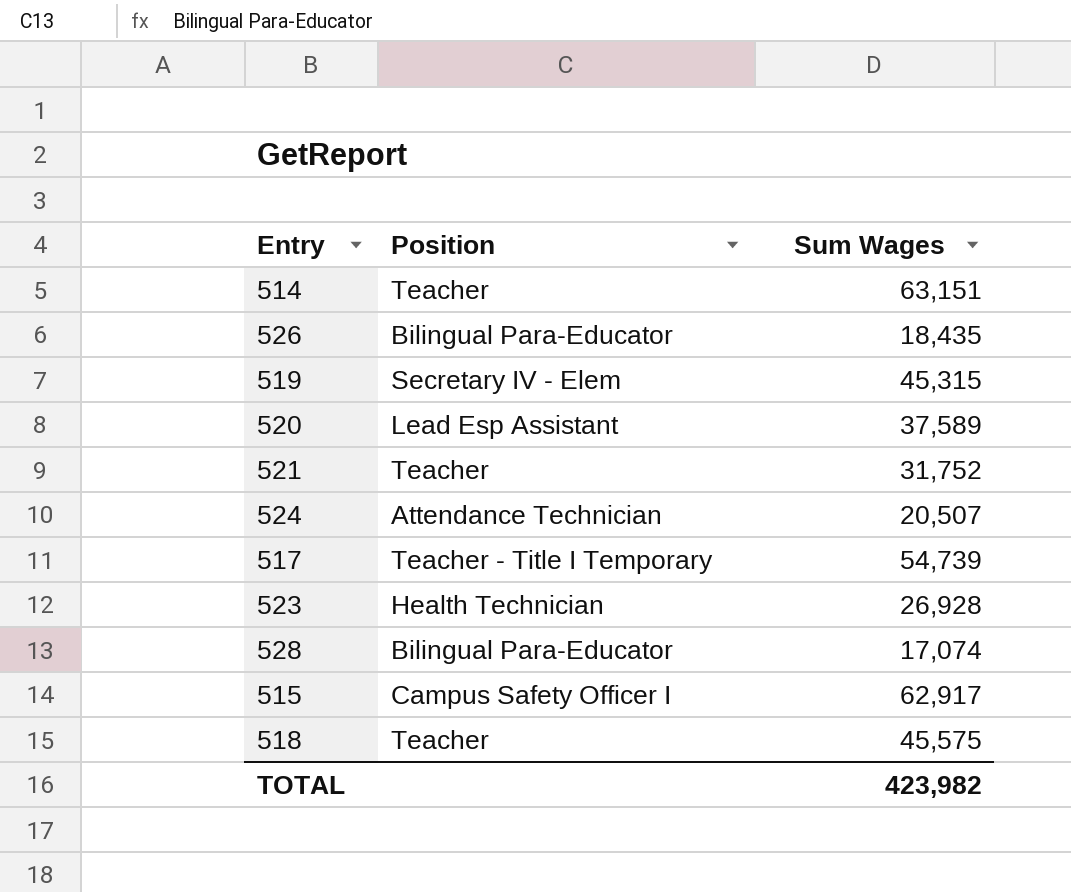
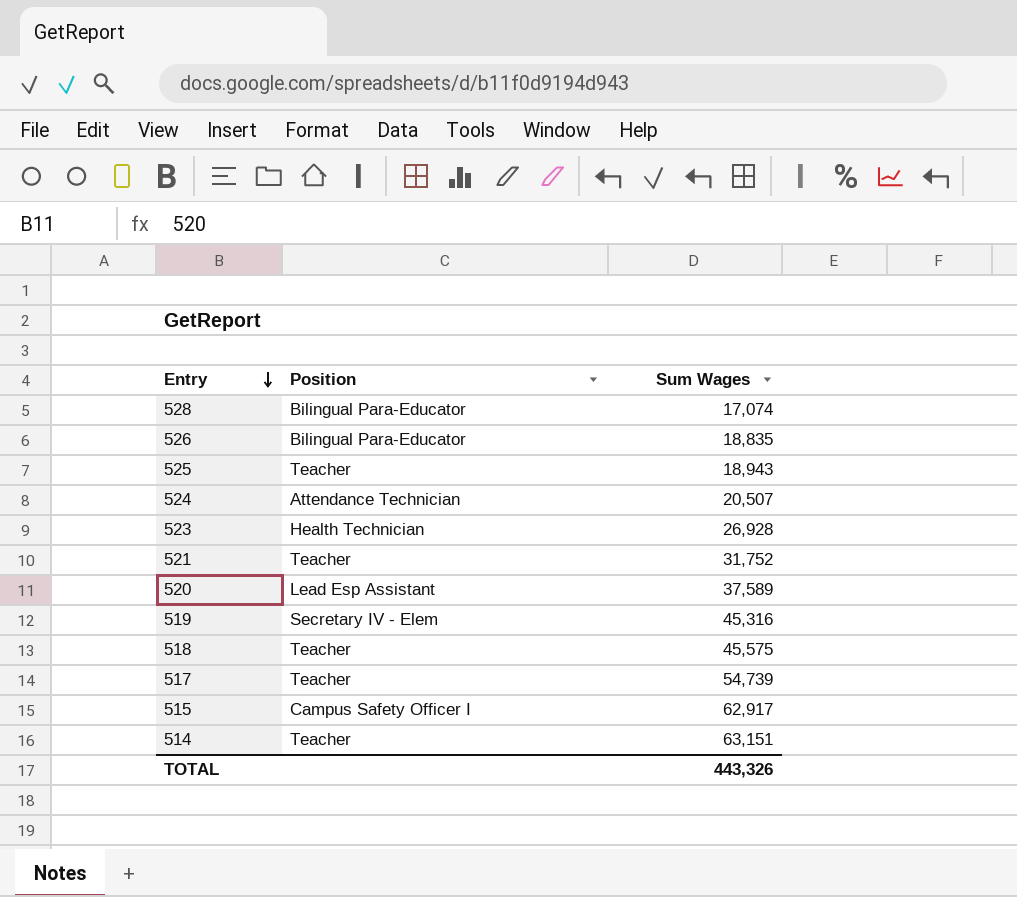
row order: none -> Entry descending
526 | Sum Wages: 18,435 -> 18,835
row 525: none -> Teacher | 18,943
519 | Sum Wages: 45,315 -> 45,316
517 | Position: Teacher - Title I Temporary -> Teacher
TOTAL | Sum Wages: 423,982 -> 443,326

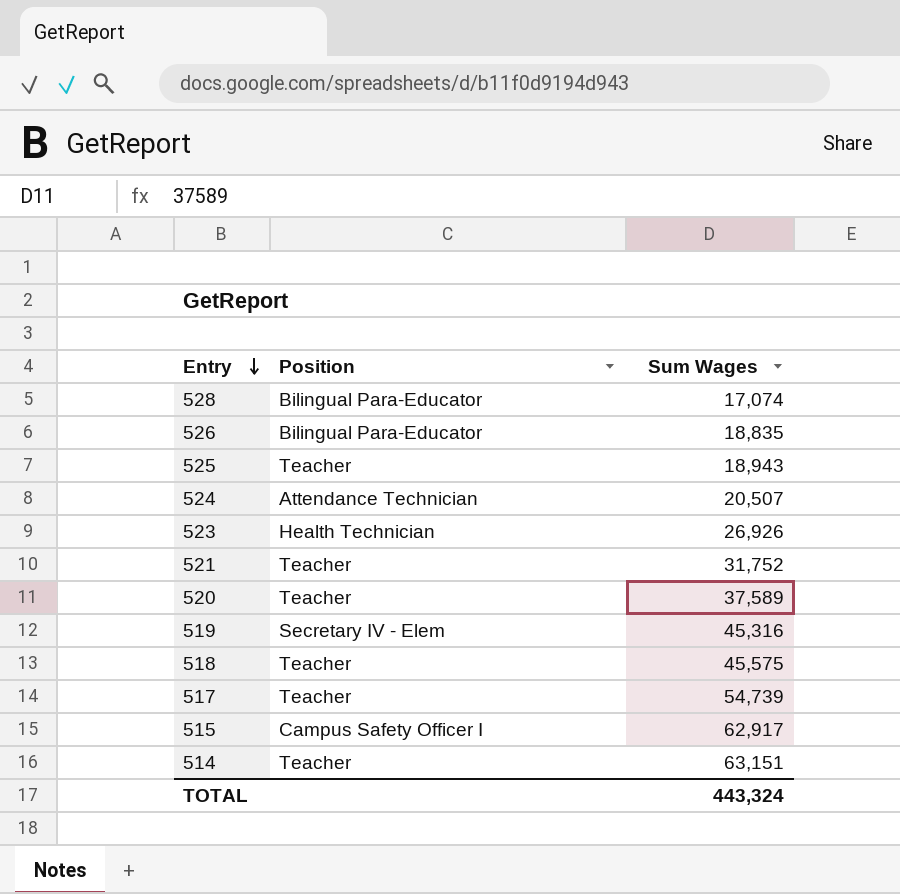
523 | Sum Wages: 26,928 -> 26,926
520 | Position: Lead Esp Assistant -> Teacher
TOTAL | Sum Wages: 443,326 -> 443,324

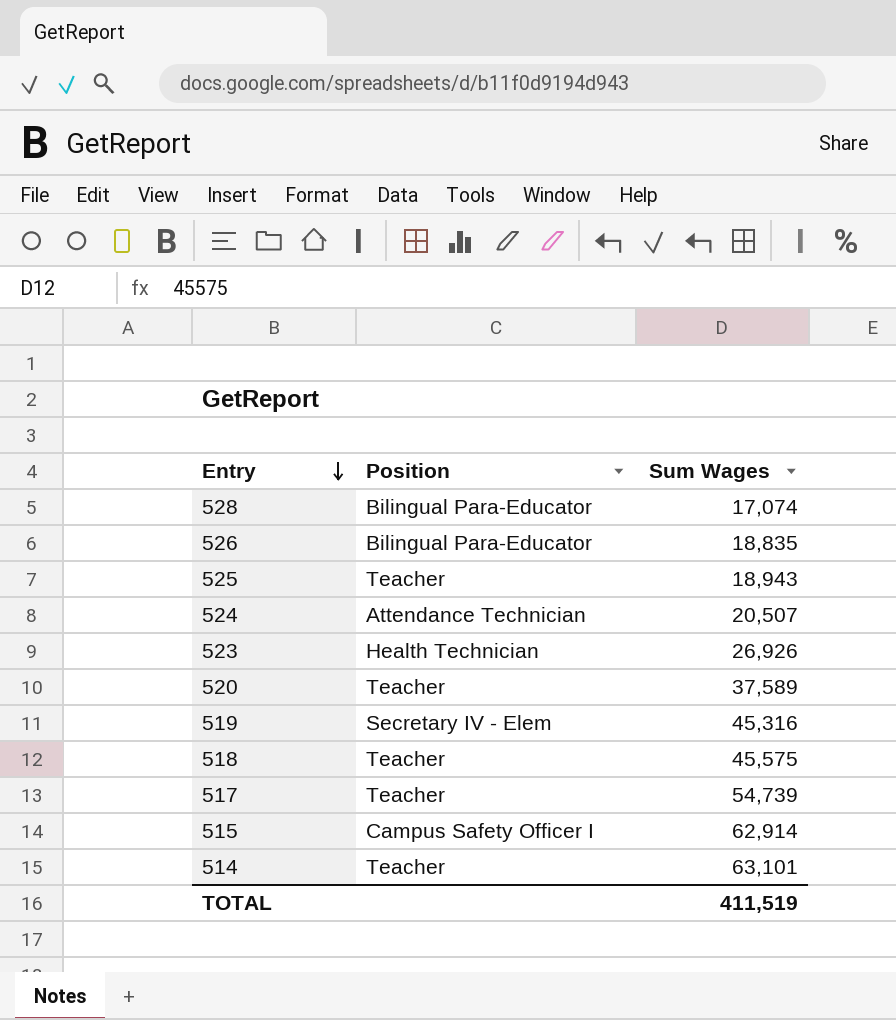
row 521: Teacher | 31,752 -> none
515 | Sum Wages: 62,917 -> 62,914
514 | Sum Wages: 63,151 -> 63,101
TOTAL | Sum Wages: 443,324 -> 411,519

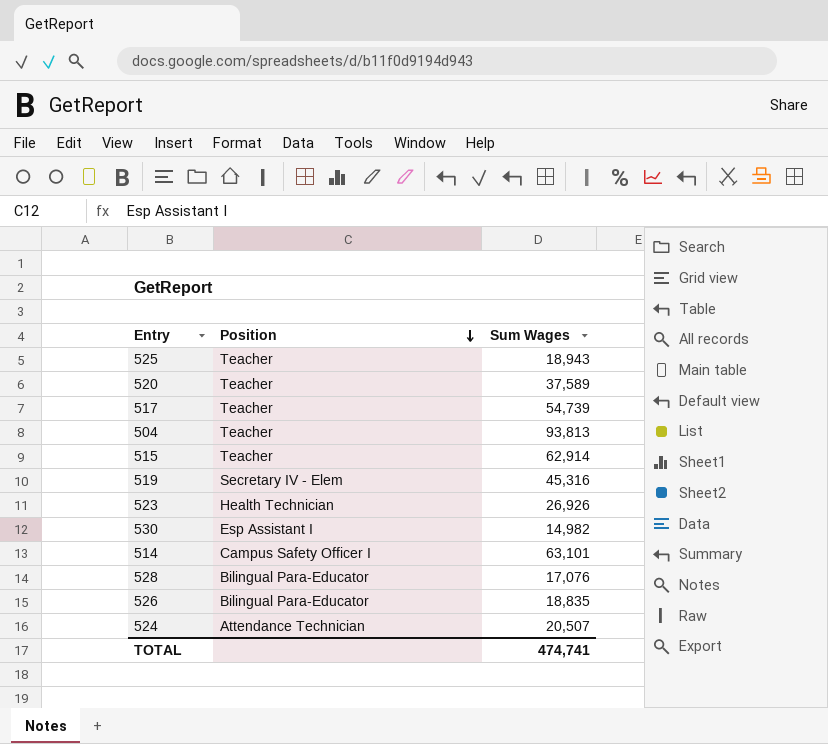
row order: Entry descending -> Position descending
row 518: Teacher | 45,575 -> none
row 504: none -> Teacher | 93,813
515 | Position: Campus Safety Officer I -> Teacher
row 530: none -> Esp Assistant I | 14,982
514 | Position: Teacher -> Campus Safety Officer I
528 | Sum Wages: 17,074 -> 17,076
TOTAL | Sum Wages: 411,519 -> 474,741

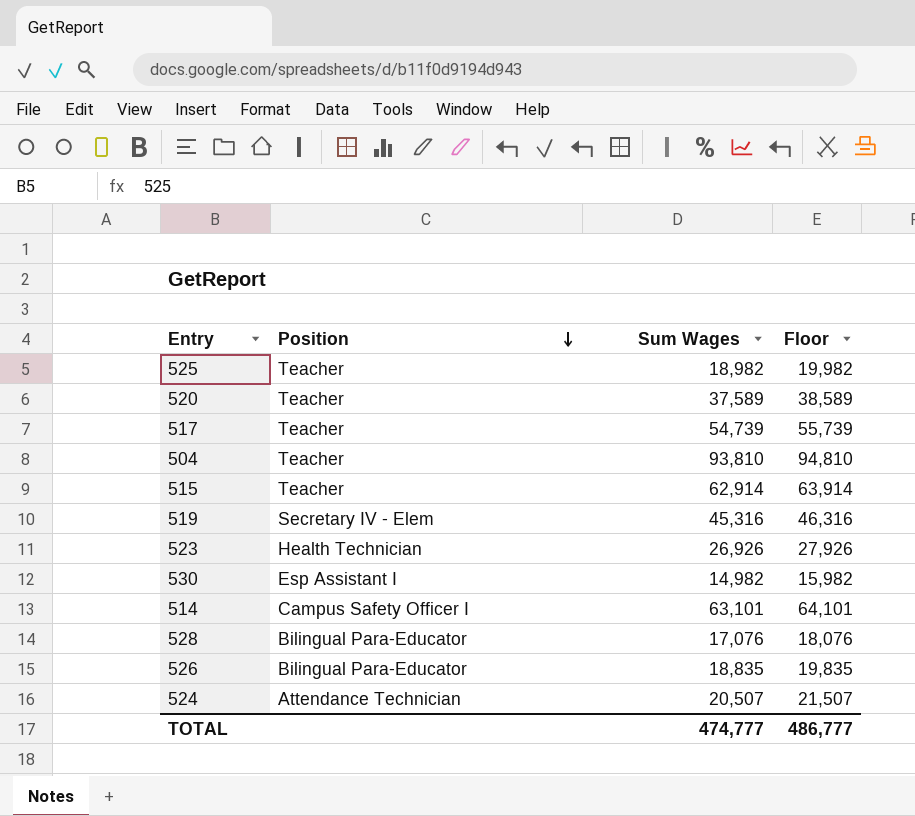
column Floor | formula: none -> [Sum Wages] + 1000
525 | Sum Wages: 18,943 -> 18,982
504 | Sum Wages: 93,813 -> 93,810
TOTAL | Sum Wages: 474,741 -> 474,777

